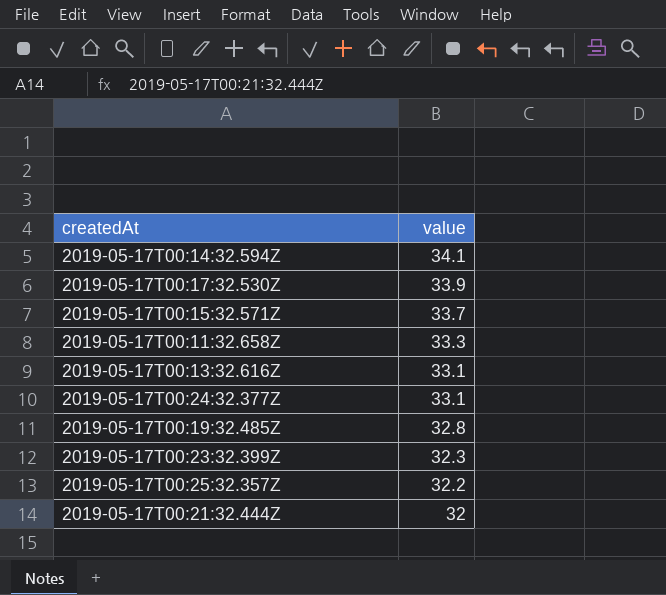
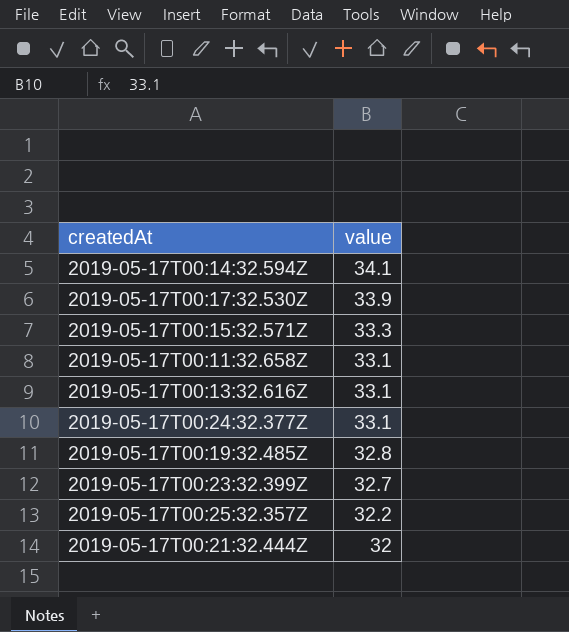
2019-05-17T00:15:32.571Z | value: 33.7 -> 33.3
2019-05-17T00:11:32.658Z | value: 33.3 -> 33.1
2019-05-17T00:23:32.399Z | value: 32.3 -> 32.7

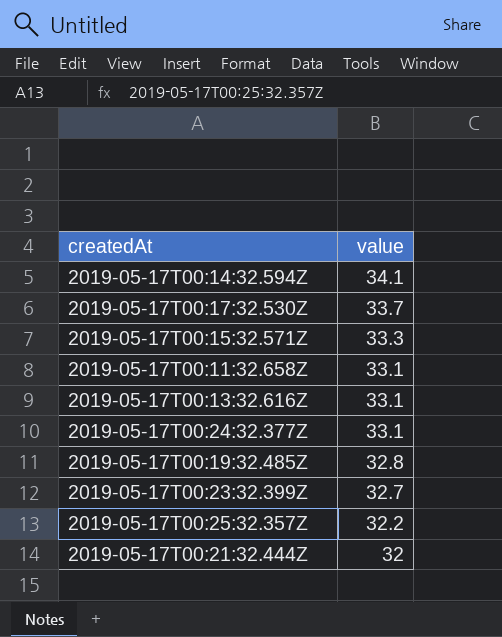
2019-05-17T00:17:32.530Z | value: 33.9 -> 33.7

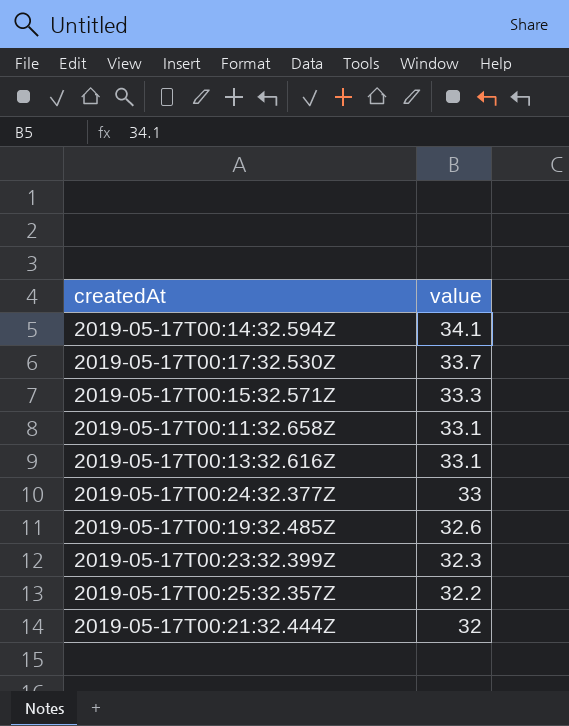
2019-05-17T00:24:32.377Z | value: 33.1 -> 33
2019-05-17T00:19:32.485Z | value: 32.8 -> 32.6
2019-05-17T00:23:32.399Z | value: 32.7 -> 32.3

